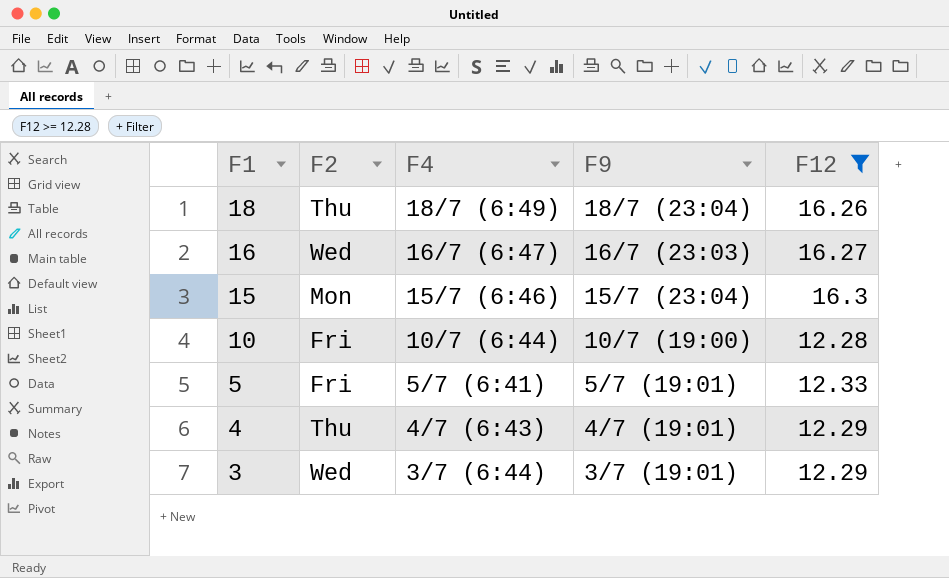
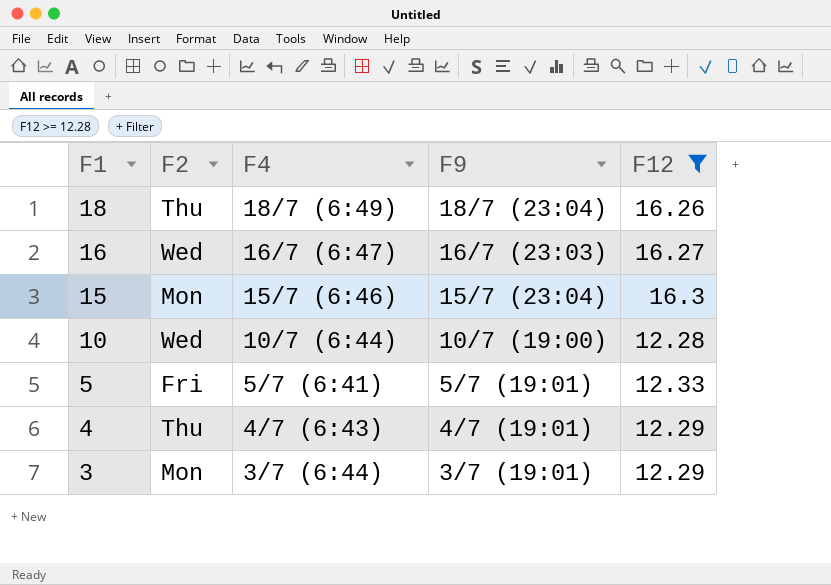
10 | F2: Fri -> Wed
3 | F2: Wed -> Mon

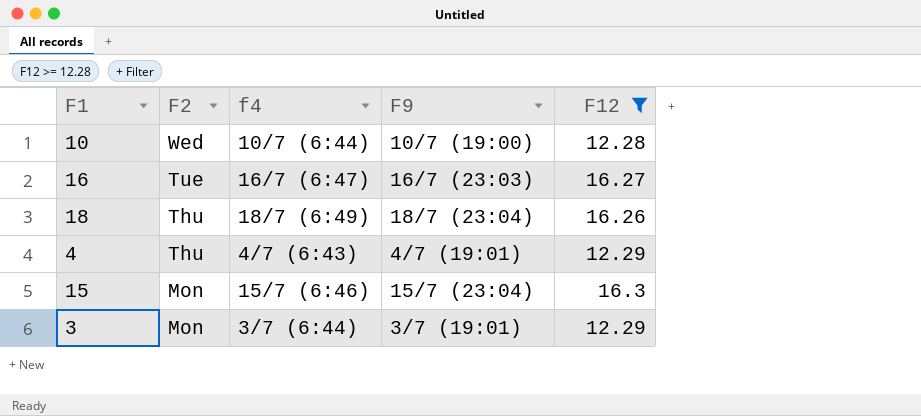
row order: F1 descending -> F2 descending
column name: F4 -> f4
row 5: Fri | 5/7 (6:41) | 5/7 (19:01) | 12.33 -> none
16 | F2: Wed -> Tue

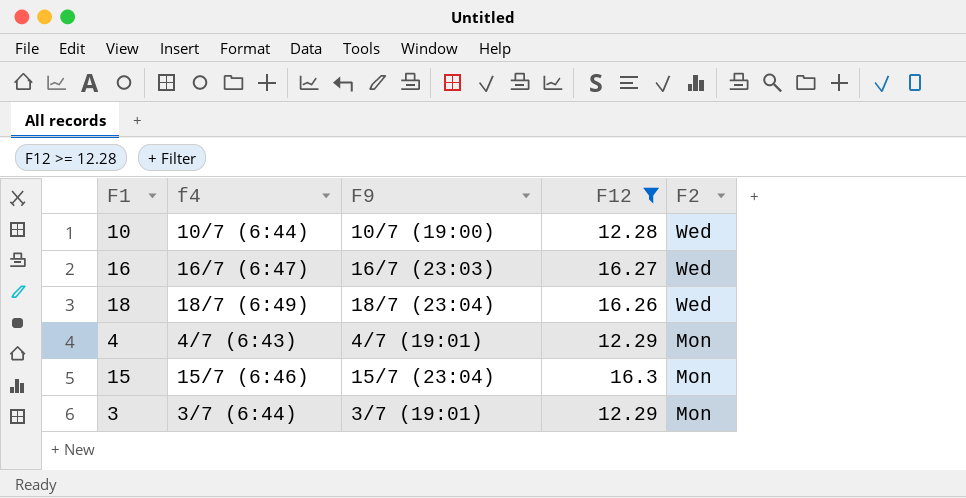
column F2 | position: 2 -> 5
16 | F2: Tue -> Wed
18 | F2: Thu -> Wed
4 | F2: Thu -> Mon

